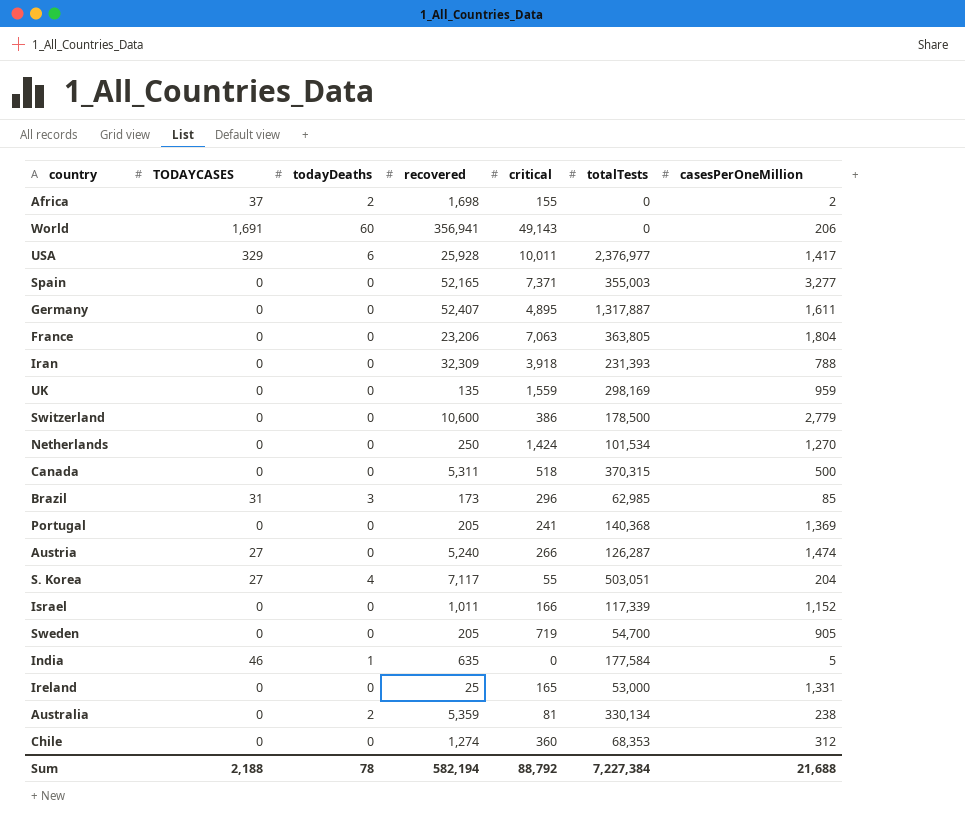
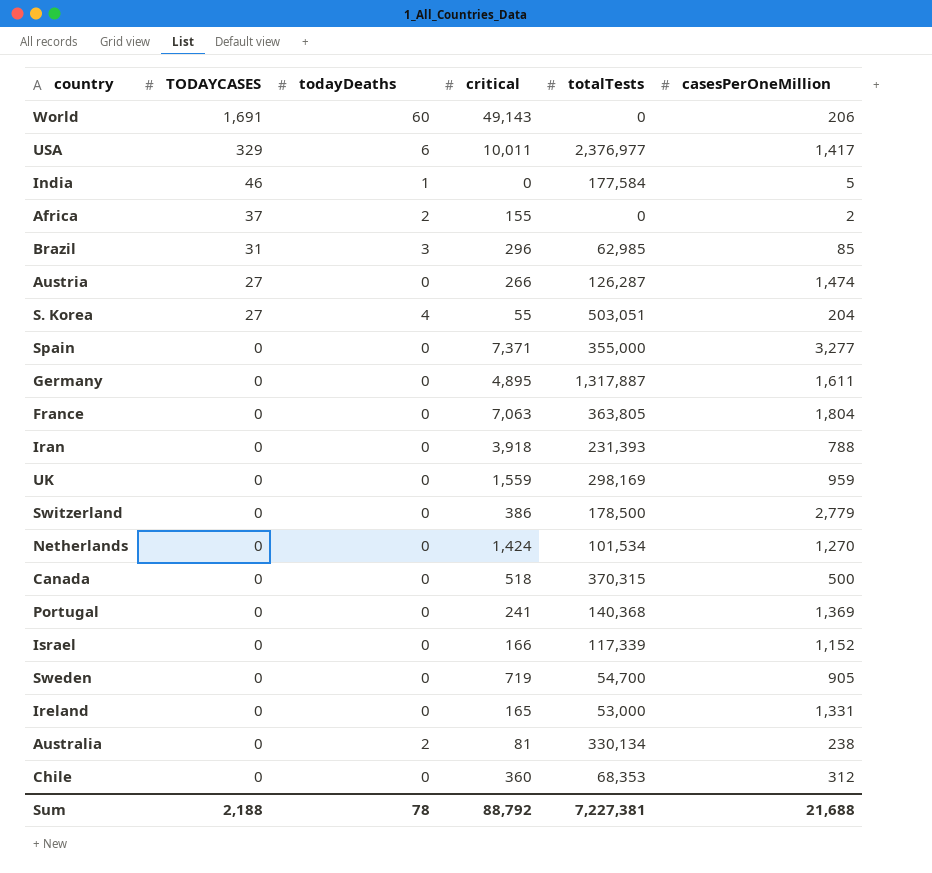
row order: none -> TODAYCASES descending
column recovered | position: 4 -> none
Spain | totalTests: 355,003 -> 355,000
Sum | totalTests: 7,227,384 -> 7,227,381

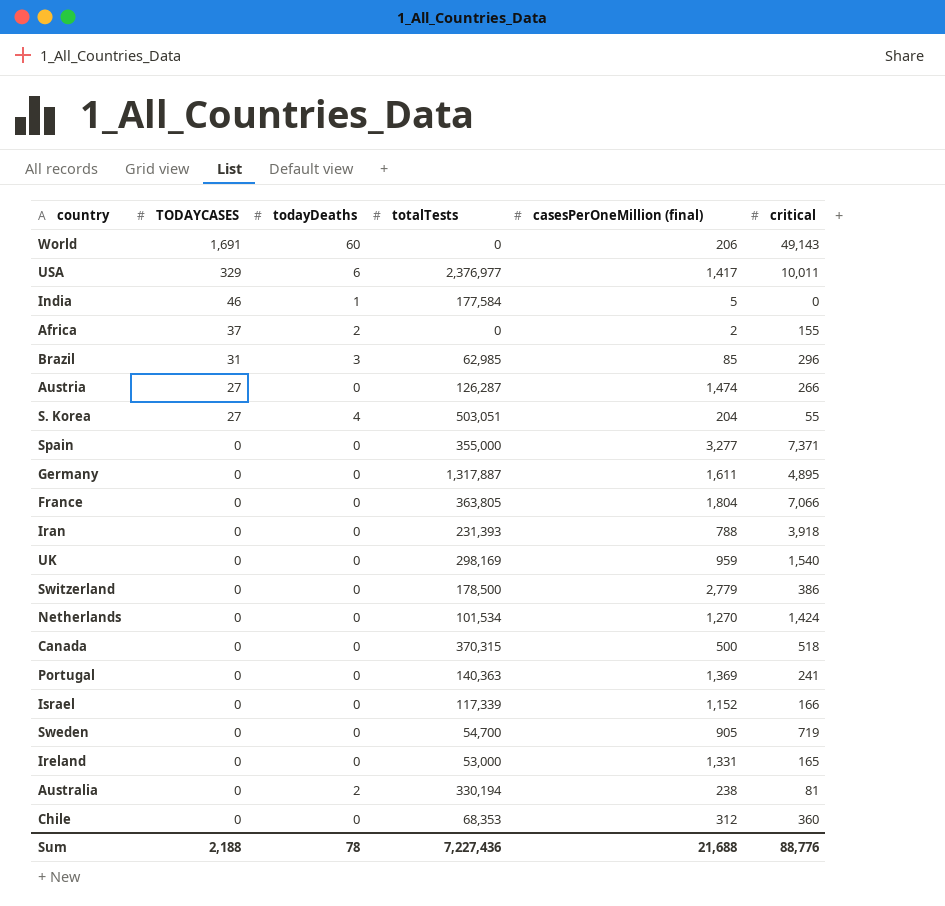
column name: casesPerOneMillion -> casesPerOneMillion (final)
column critical | position: 4 -> 6
France | critical: 7,063 -> 7,066
UK | critical: 1,559 -> 1,540
Portugal | totalTests: 140,368 -> 140,363
Australia | totalTests: 330,134 -> 330,194
Sum | totalTests: 7,227,381 -> 7,227,436
Sum | critical: 88,792 -> 88,776

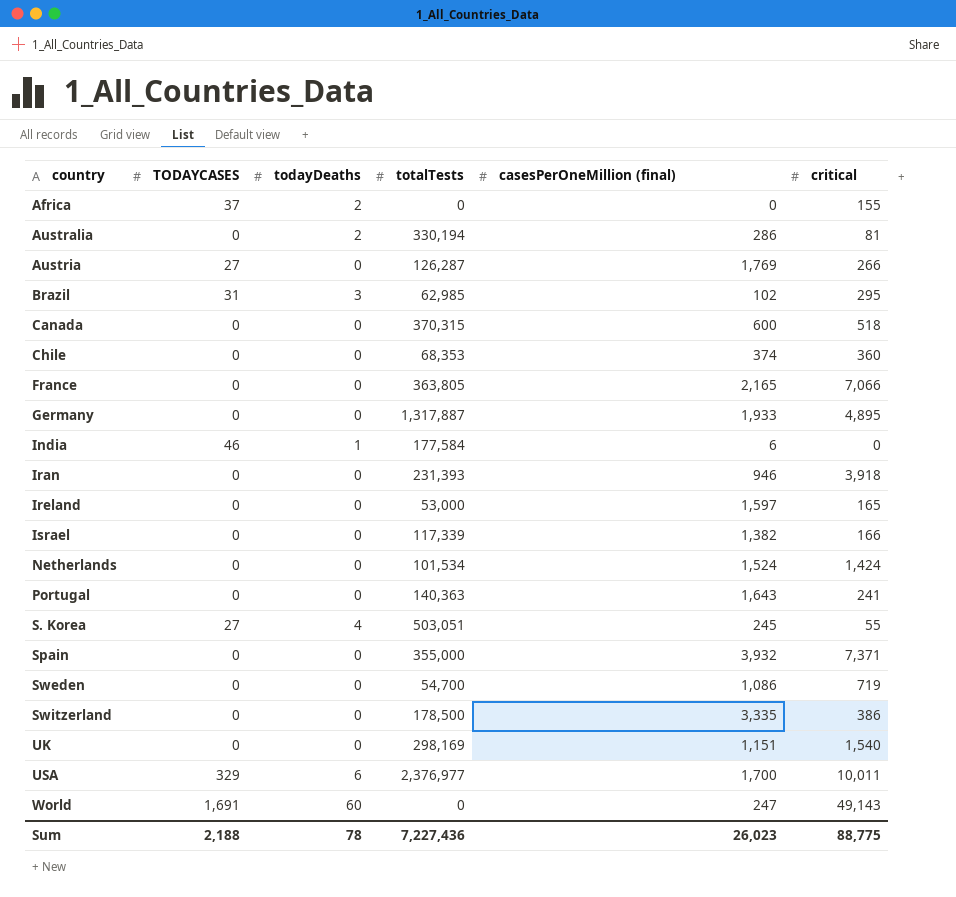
row order: TODAYCASES descending -> country ascending
Africa | casesPerOneMillion (final): 2 -> 0
Australia | casesPerOneMillion (final): 238 -> 286
Austria | casesPerOneMillion (final): 1,474 -> 1,769
Brazil | casesPerOneMillion (final): 85 -> 102
Brazil | critical: 296 -> 295
Canada | casesPerOneMillion (final): 500 -> 600
Chile | casesPerOneMillion (final): 312 -> 374
France | casesPerOneMillion (final): 1,804 -> 2,165
Germany | casesPerOneMillion (final): 1,611 -> 1,933
India | casesPerOneMillion (final): 5 -> 6
Iran | casesPerOneMillion (final): 788 -> 946
Ireland | casesPerOneMillion (final): 1,331 -> 1,597
Israel | casesPerOneMillion (final): 1,152 -> 1,382
Netherlands | casesPerOneMillion (final): 1,270 -> 1,524
Portugal | casesPerOneMillion (final): 1,369 -> 1,643
S. Korea | casesPerOneMillion (final): 204 -> 245
Spain | casesPerOneMillion (final): 3,277 -> 3,932
Sweden | casesPerOneMillion (final): 905 -> 1,086
Switzerland | casesPerOneMillion (final): 2,779 -> 3,335
UK | casesPerOneMillion (final): 959 -> 1,151
USA | casesPerOneMillion (final): 1,417 -> 1,700
World | casesPerOneMillion (final): 206 -> 247
Sum | casesPerOneMillion (final): 21,688 -> 26,023
Sum | critical: 88,776 -> 88,775

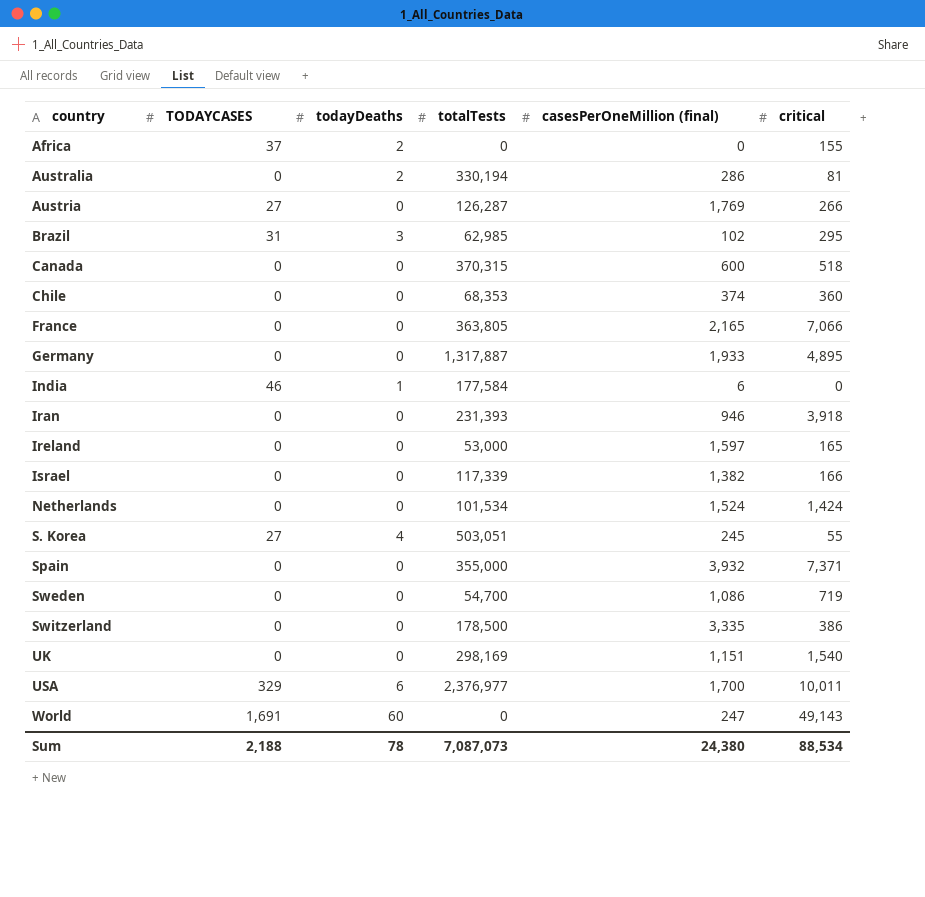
row Portugal: 0 | 0 | 140,363 | 1,643 | 241 -> none
Sum | totalTests: 7,227,436 -> 7,087,073
Sum | casesPerOneMillion (final): 26,023 -> 24,380
Sum | critical: 88,775 -> 88,534

